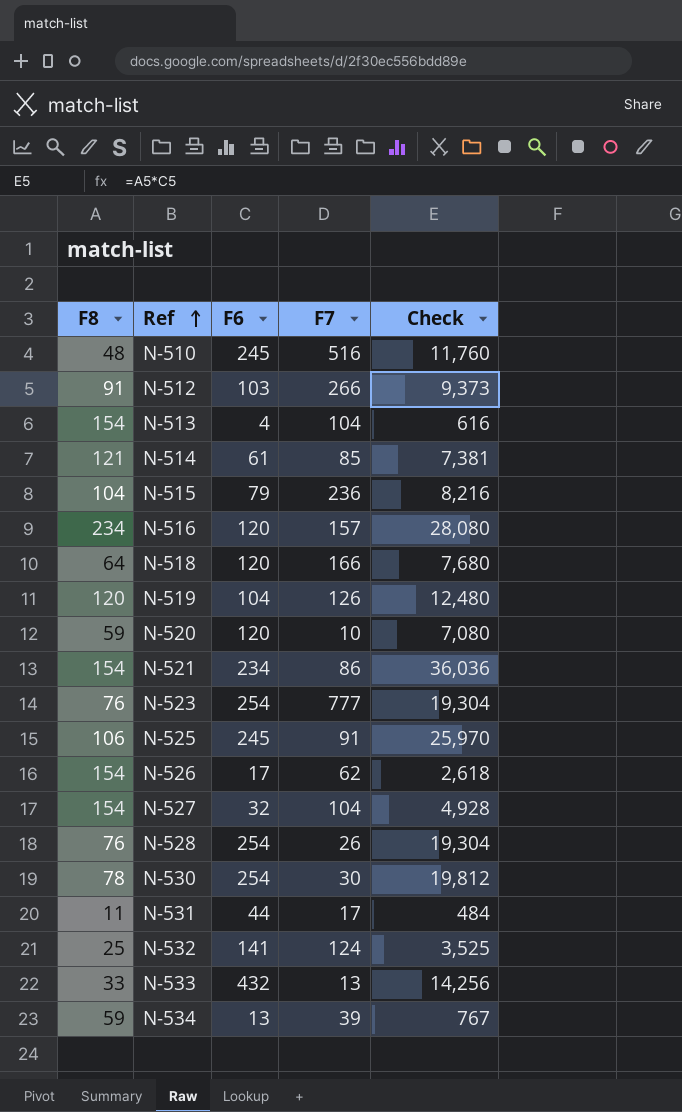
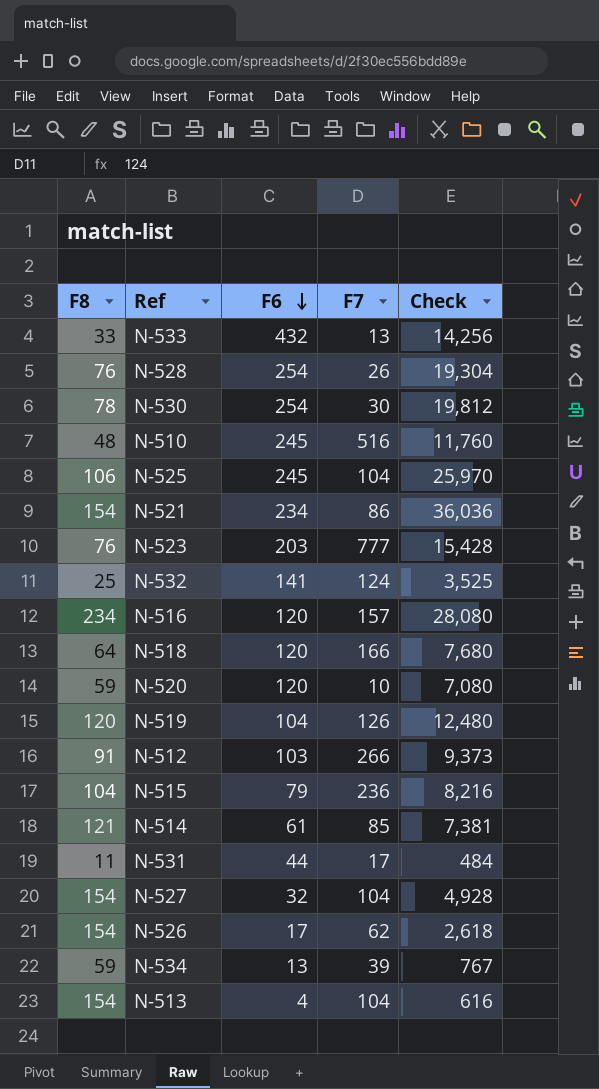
row order: Ref ascending -> F6 descending
N-525 | F7: 91 -> 104
N-523 | F6: 254 -> 203
N-523 | Check: 19,304 -> 15,428

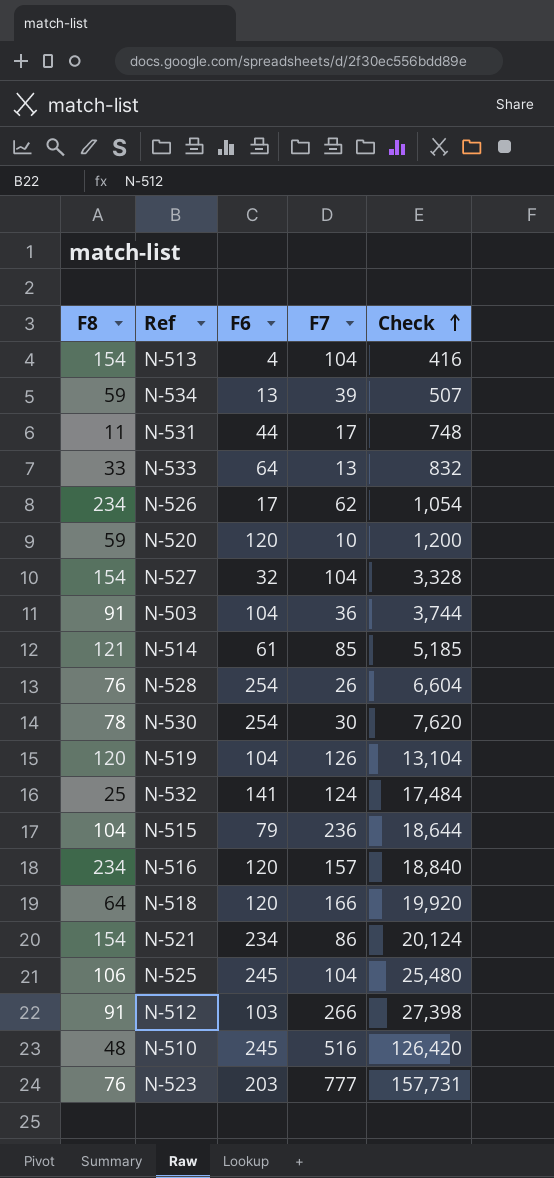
row order: F6 descending -> Check ascending
column Check | formula: [F8] * [F6] -> [F6] * [F7]
N-533 | F6: 432 -> 64
N-526 | F8: 154 -> 234
row N-503: none -> 91 | 104 | 36 | 3,744

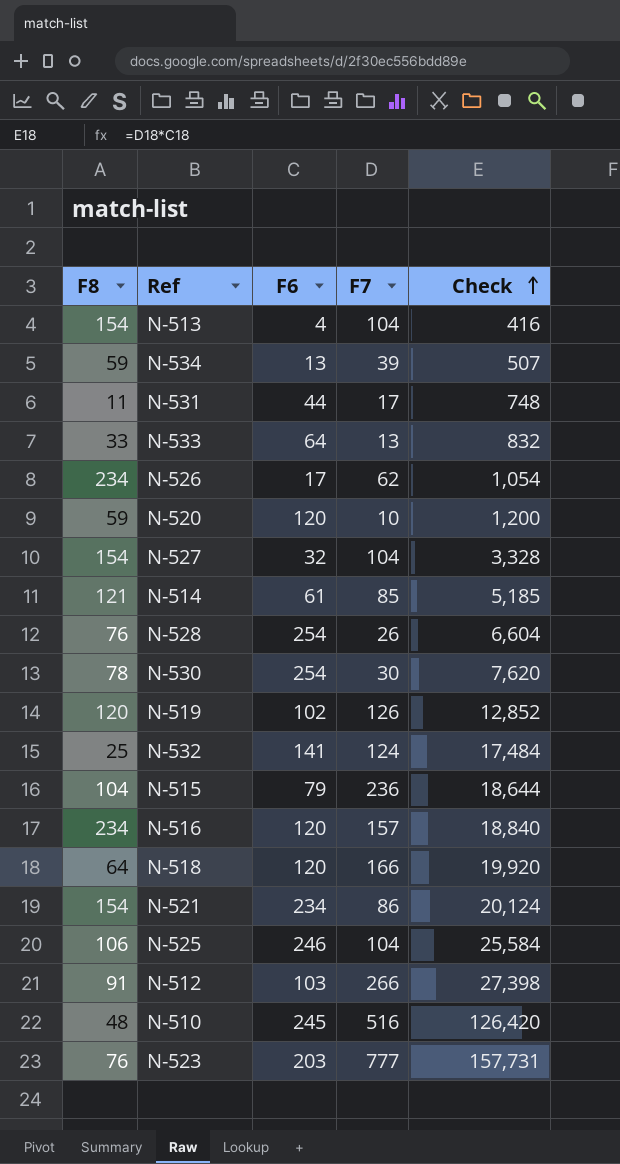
row N-503: 91 | 104 | 36 | 3,744 -> none
N-519 | F6: 104 -> 102
N-519 | Check: 13,104 -> 12,852
N-525 | F6: 245 -> 246
N-525 | Check: 25,480 -> 25,584

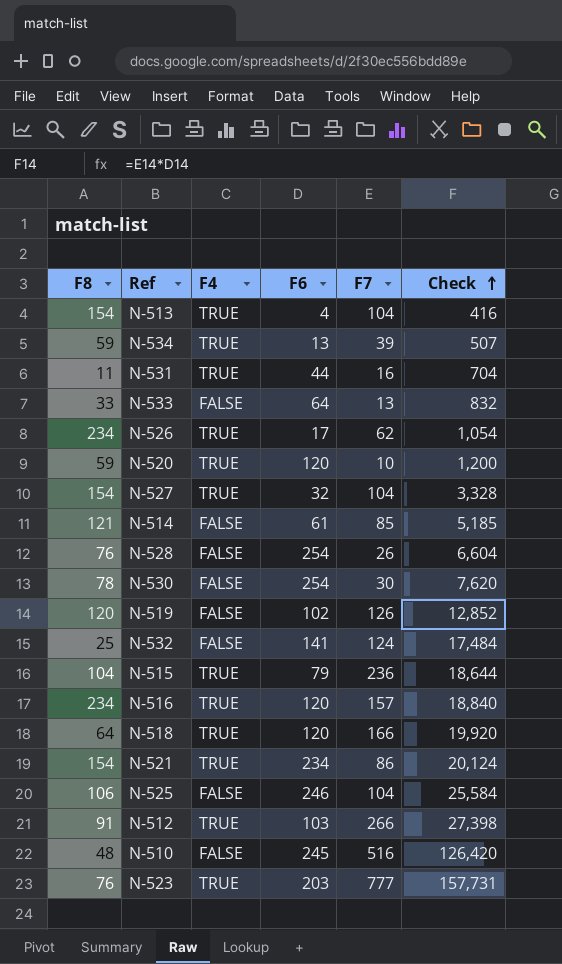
column F4 | position: none -> 3
N-531 | F7: 17 -> 16
N-531 | Check: 748 -> 704

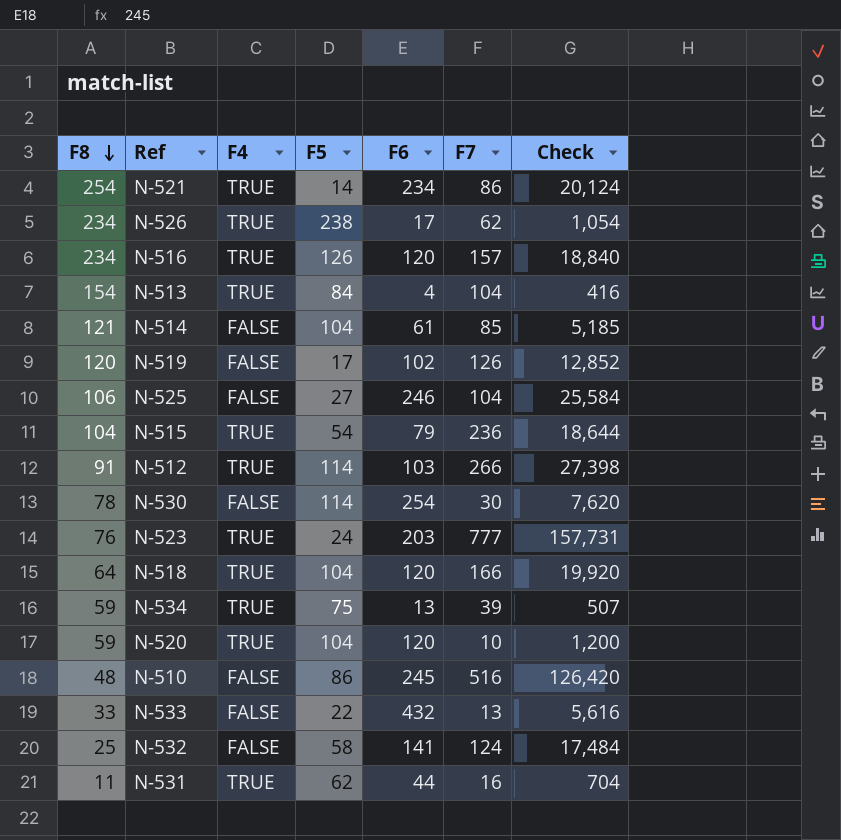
row order: Check ascending -> F8 descending
column F5 | position: none -> 4
row N-527: 154 | TRUE | 32 | 104 | 3,328 -> none
row N-528: 76 | FALSE | 254 | 26 | 6,604 -> none
N-521 | F8: 154 -> 254
N-533 | F6: 64 -> 432
N-533 | Check: 832 -> 5,616

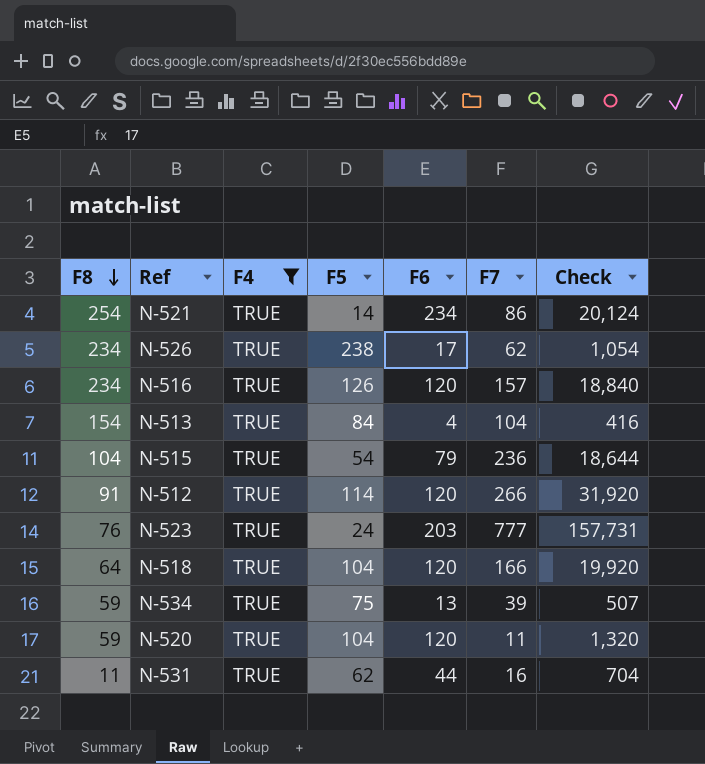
filter: none -> F4 = TRUE
N-512 | F6: 103 -> 120
N-512 | Check: 27,398 -> 31,920
N-520 | F7: 10 -> 11
N-520 | Check: 1,200 -> 1,320

